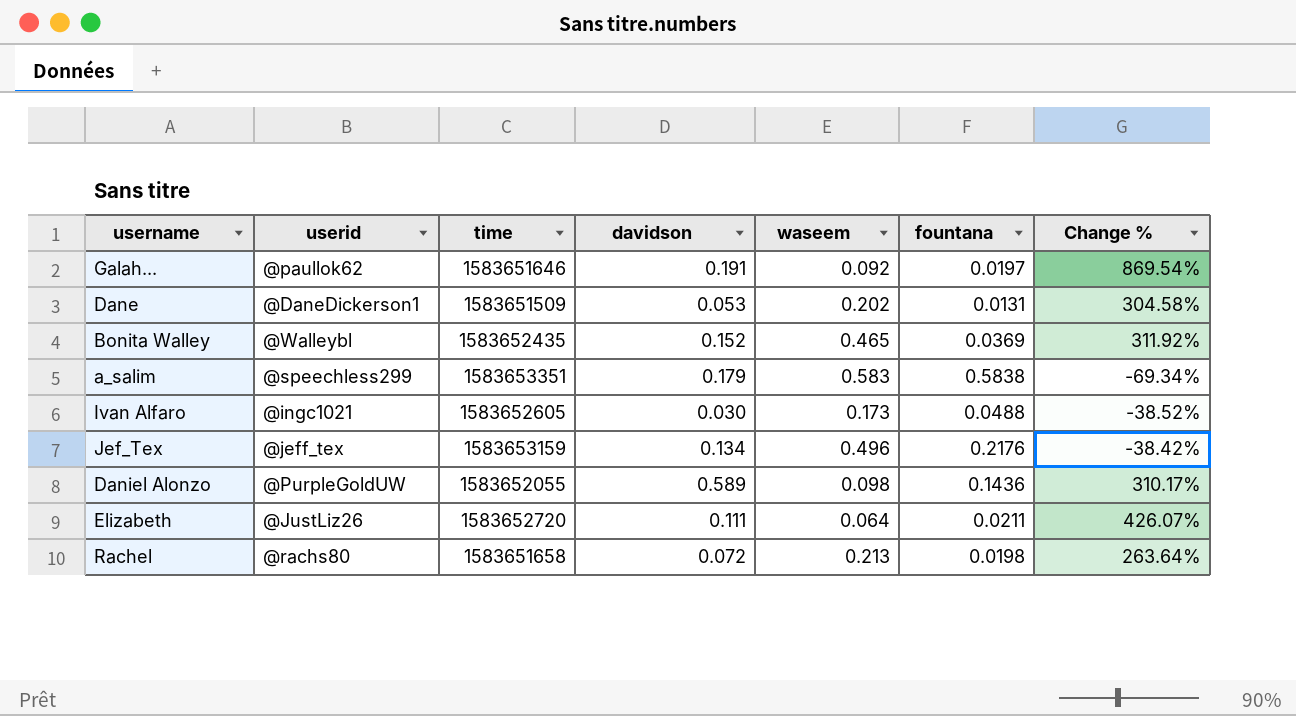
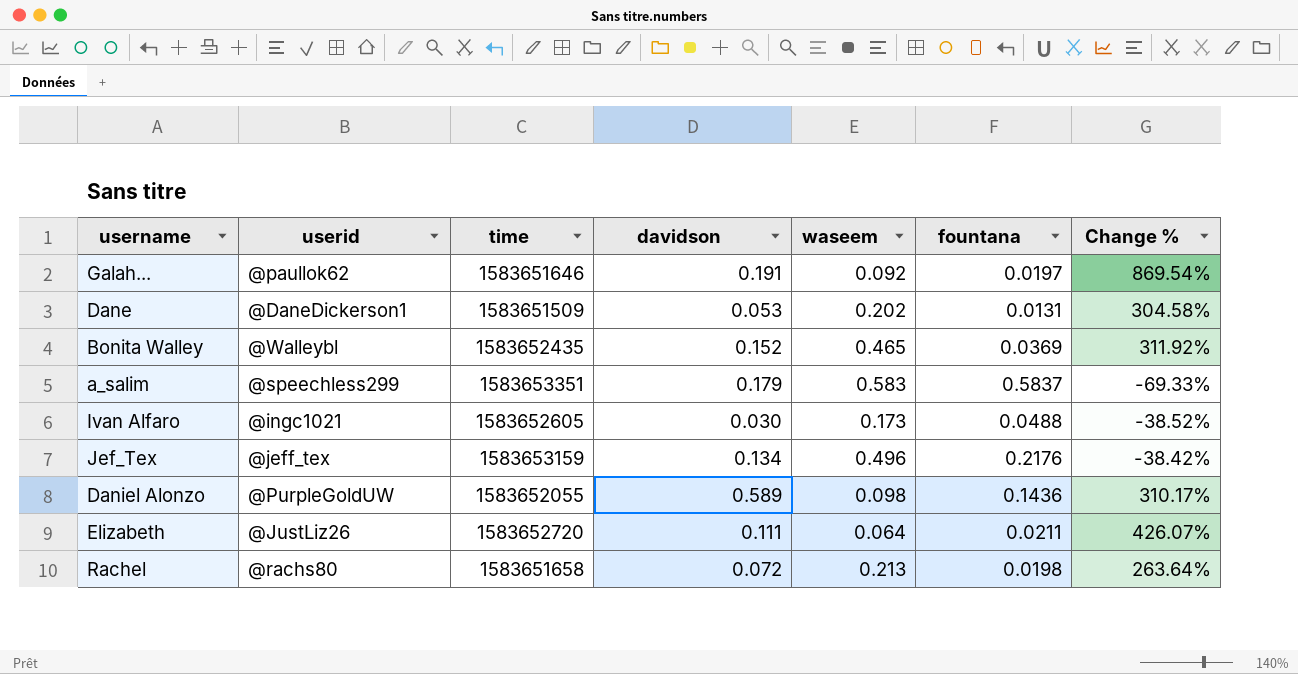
a_salim | fountana: 0.5838 -> 0.5837
a_salim | Change %: -69.34% -> -69.33%

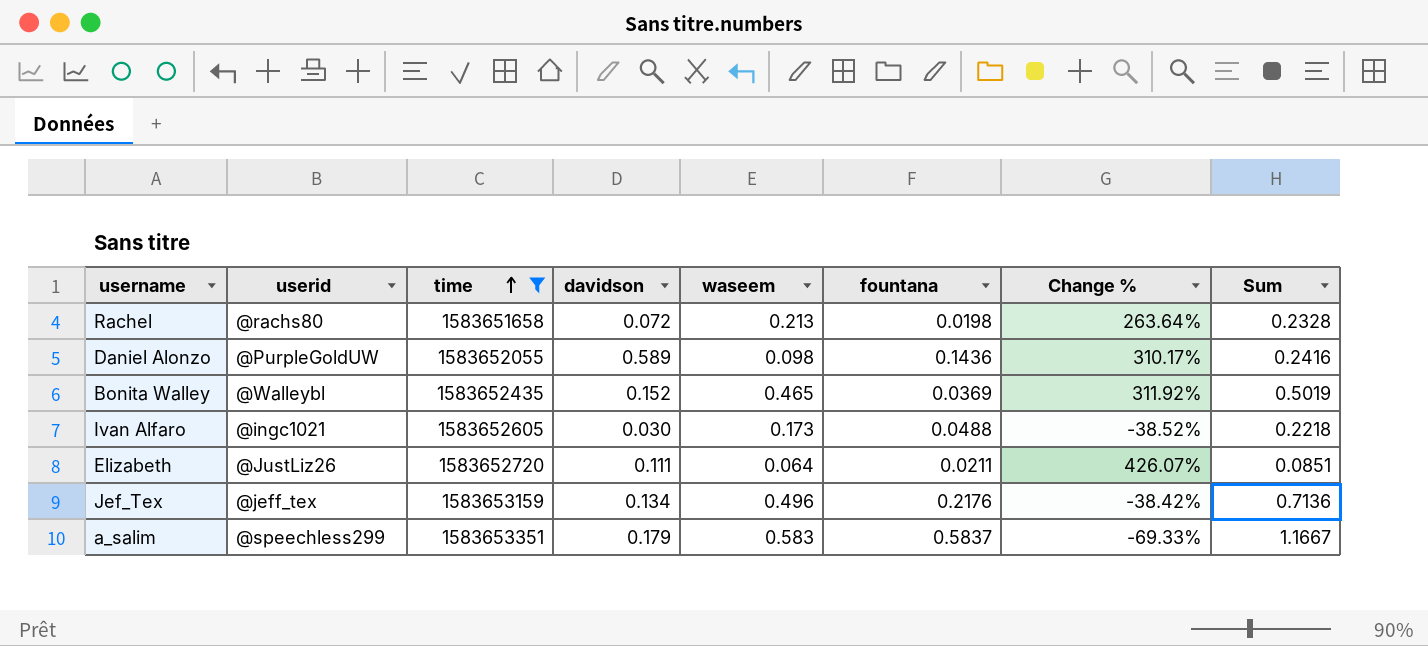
filter: none -> time >= 1583651658
row order: none -> time ascending
column Sum | formula: none -> [waseem] + [fountana]

